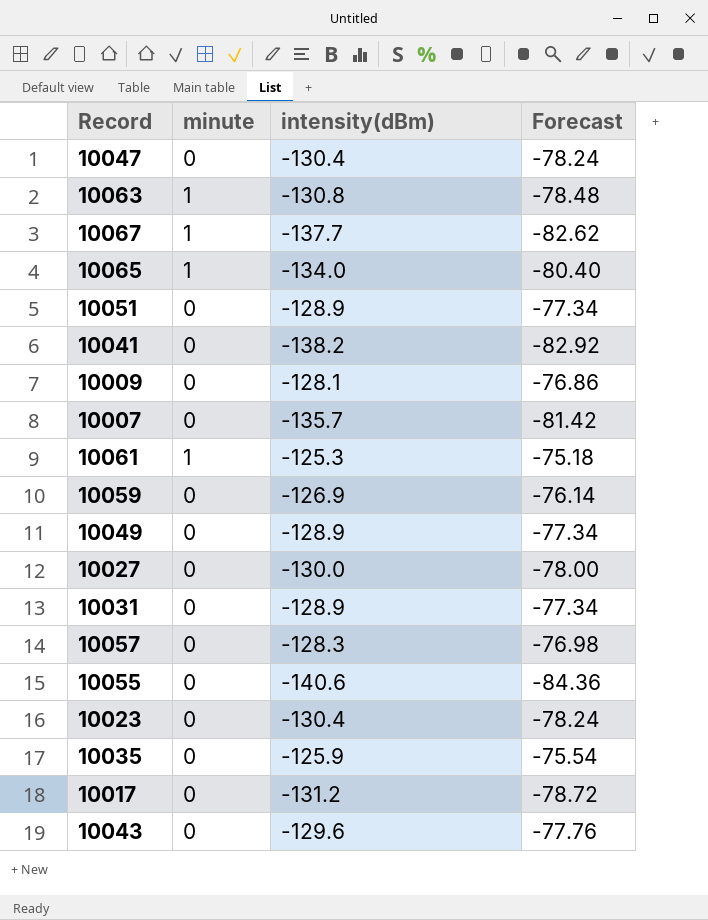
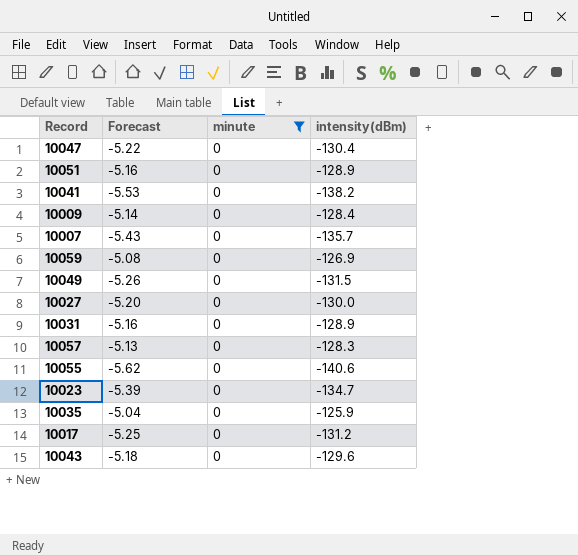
filter: none -> minute = 0
column Forecast | formula: [intensity(dBm)] * 0.6 -> [intensity(dBm)] * 0.04
column Forecast | position: 4 -> 2
10009 | intensity(dBm): -128.1 -> -128.4
10049 | intensity(dBm): -128.9 -> -131.5
10023 | intensity(dBm): -130.4 -> -134.7

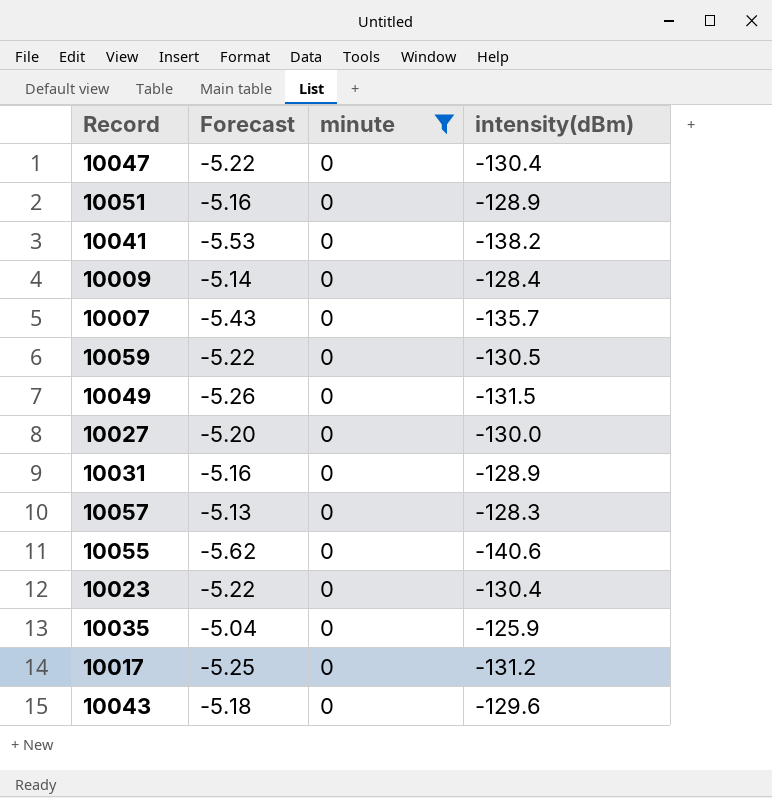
10059 | Forecast: -5.08 -> -5.22
10059 | intensity(dBm): -126.9 -> -130.5
10023 | Forecast: -5.39 -> -5.22
10023 | intensity(dBm): -134.7 -> -130.4

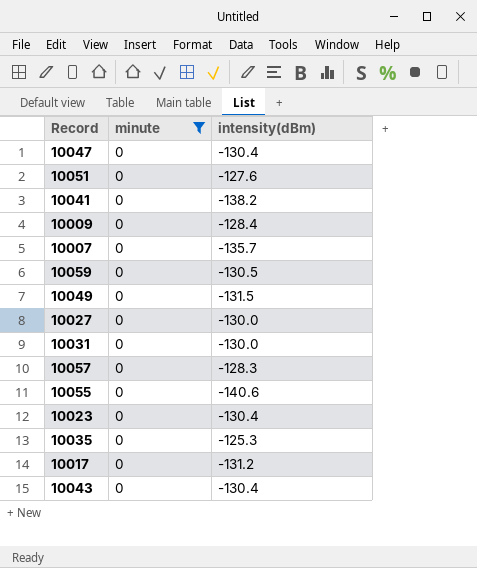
column Forecast | formula: [intensity(dBm)] * 0.04 -> none
10051 | intensity(dBm): -128.9 -> -127.6
10031 | intensity(dBm): -128.9 -> -130.0
10035 | intensity(dBm): -125.9 -> -125.3
10043 | intensity(dBm): -129.6 -> -130.4

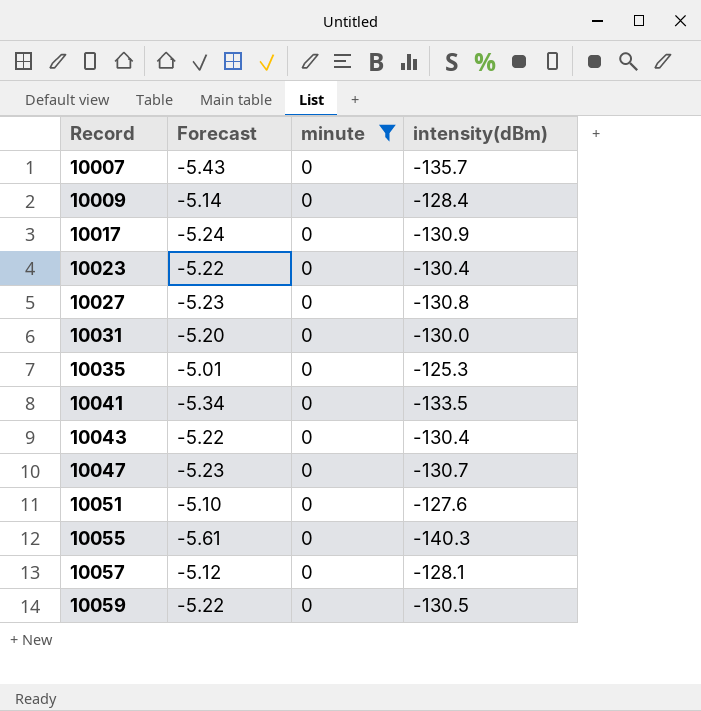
row order: none -> Record ascending
column Forecast | formula: none -> [intensity(dBm)] * 0.04
row 10049: 0 | -131.5 -> none
10017 | intensity(dBm): -131.2 -> -130.9
10027 | intensity(dBm): -130.0 -> -130.8
10041 | intensity(dBm): -138.2 -> -133.5
10047 | intensity(dBm): -130.4 -> -130.7
10055 | intensity(dBm): -140.6 -> -140.3
10057 | intensity(dBm): -128.3 -> -128.1

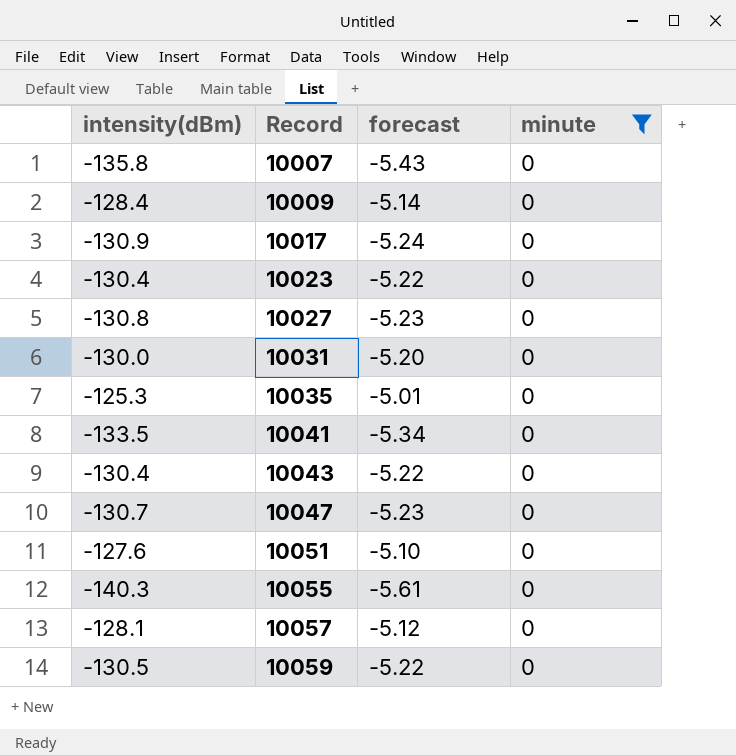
column intensity(dBm) | position: 4 -> 1
column name: Forecast -> forecast
10007 | intensity(dBm): -135.7 -> -135.8

